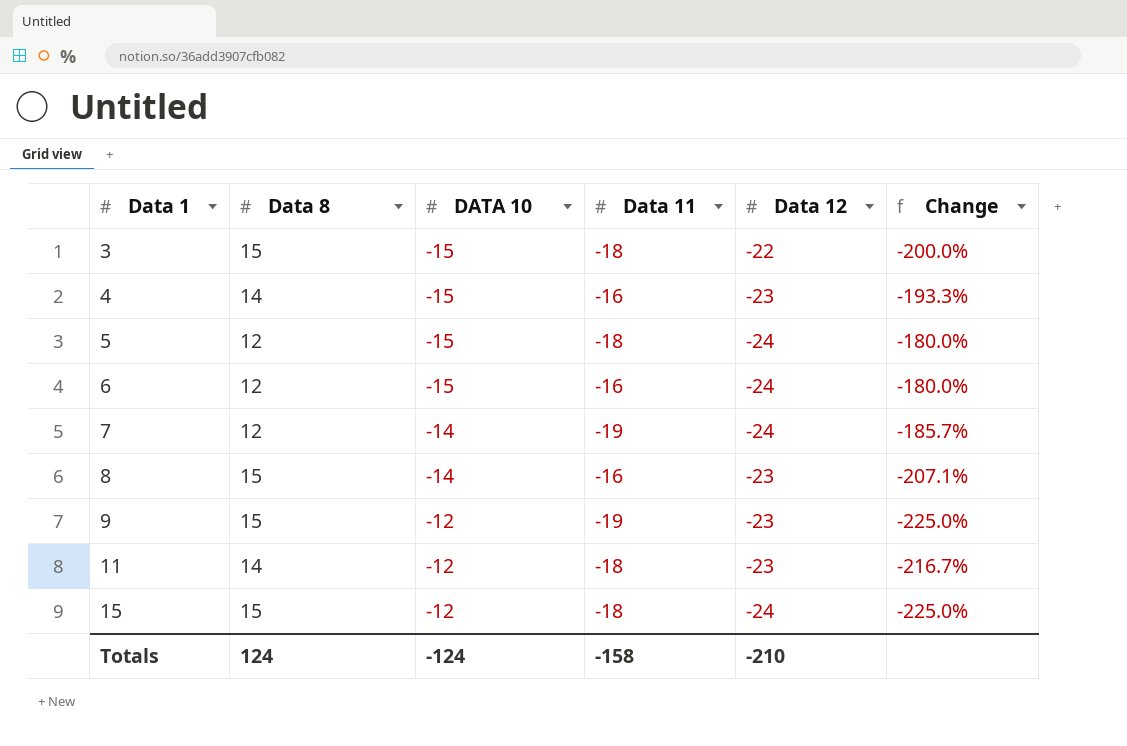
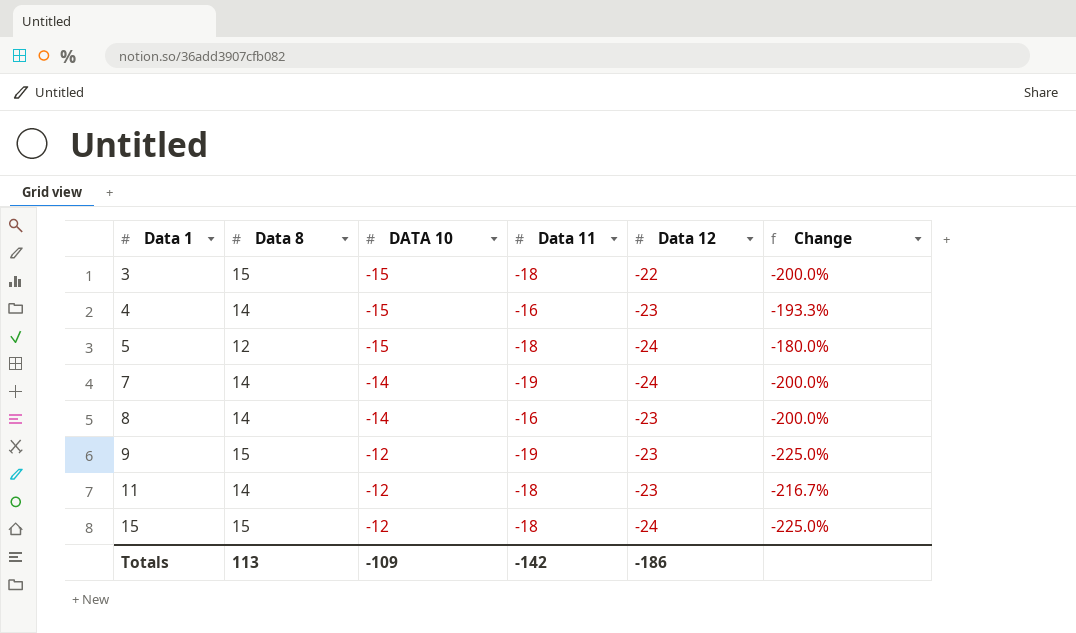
row 6: 12 | -15 | -16 | -24 | -180.0% -> none
7 | Data 8: 12 -> 14
7 | Change: -185.7% -> -200.0%
8 | Data 8: 15 -> 14
8 | Change: -207.1% -> -200.0%
Totals | Data 8: 124 -> 113
Totals | DATA 10: -124 -> -109
Totals | Data 11: -158 -> -142
Totals | Data 12: -210 -> -186

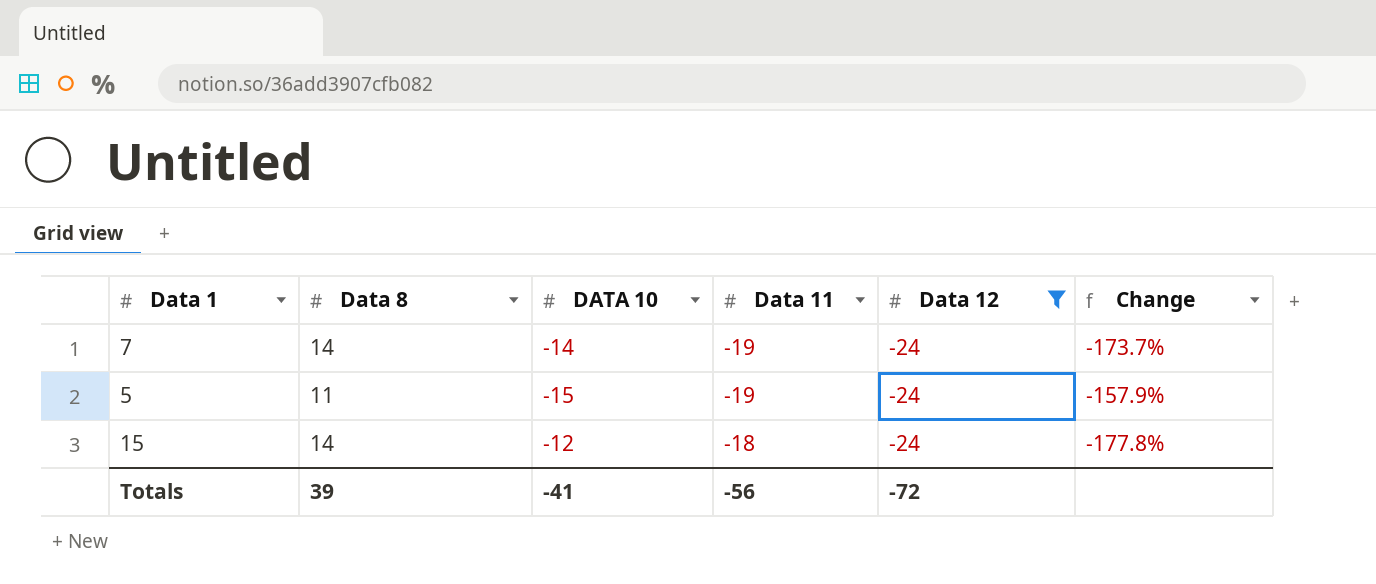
filter: none -> Data 12 = -24
row order: Data 1 ascending -> Data 11 ascending
column Change | formula: ([Data 8] - [DATA 10]) / [DATA 10] -> ([Data 8] - [Data 11]) / [Data 11]
5 | Data 8: 12 -> 11
5 | Data 11: -18 -> -19
15 | Data 8: 15 -> 14
Totals | Data 8: 113 -> 39
Totals | DATA 10: -109 -> -41
Totals | Data 11: -142 -> -56
Totals | Data 12: -186 -> -72

